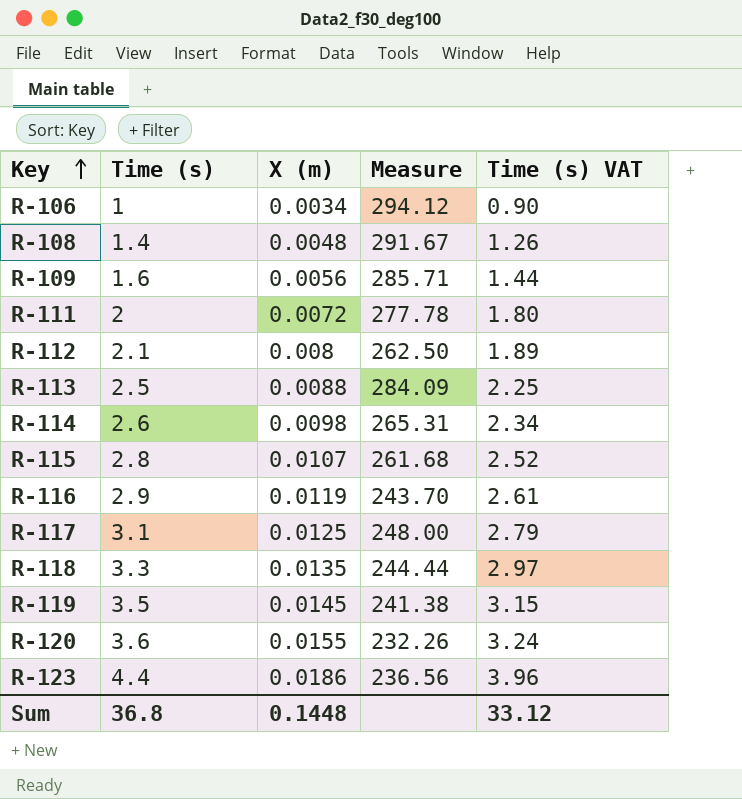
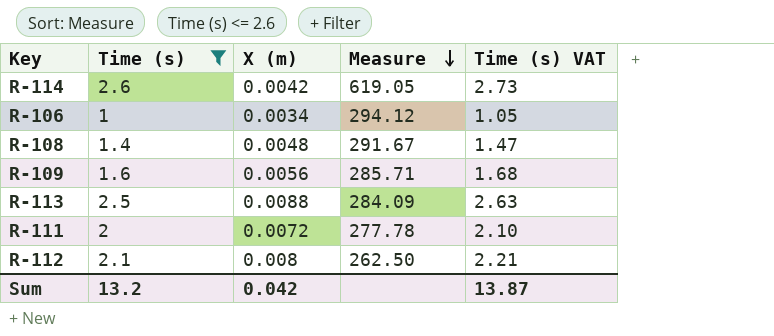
filter: none -> Time (s) <= 2.6
row order: Key ascending -> Measure descending
column Time (s) VAT | formula: [Time (s)] * 0.9 -> [Time (s)] * 1.05
R-114 | X (m): 0.0098 -> 0.0042
R-114 | Measure: 265.31 -> 619.05
Sum | Time (s): 36.8 -> 13.2
Sum | X (m): 0.1448 -> 0.042
Sum | Time (s) VAT: 33.12 -> 13.87

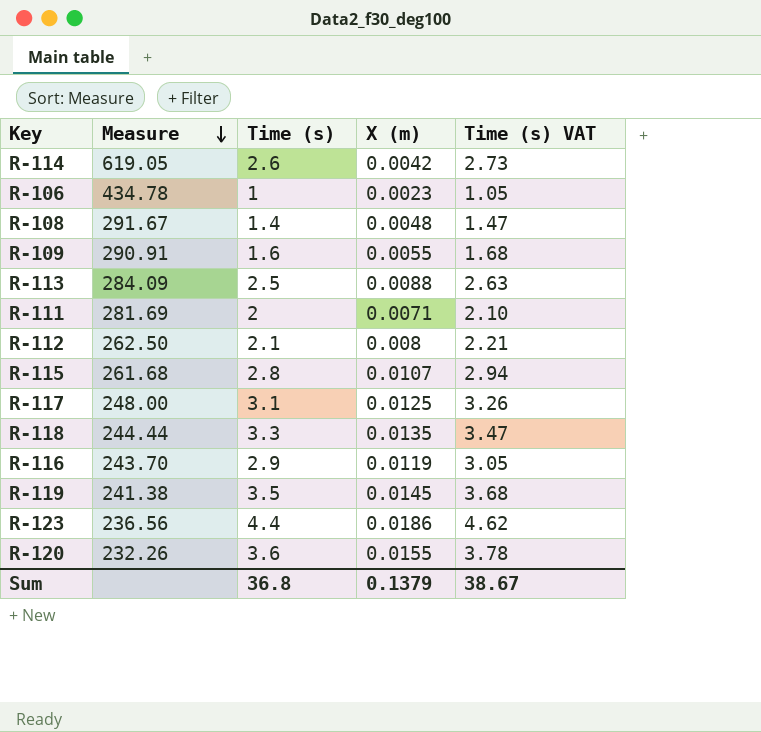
filter: Time (s) <= 2.6 -> none
column Measure | position: 4 -> 2
R-106 | Measure: 294.12 -> 434.78
R-106 | X (m): 0.0034 -> 0.0023
R-109 | Measure: 285.71 -> 290.91
R-109 | X (m): 0.0056 -> 0.0055
R-111 | Measure: 277.78 -> 281.69
R-111 | X (m): 0.0072 -> 0.0071
Sum | Time (s): 13.2 -> 36.8
Sum | X (m): 0.042 -> 0.1379
Sum | Time (s) VAT: 13.87 -> 38.67

